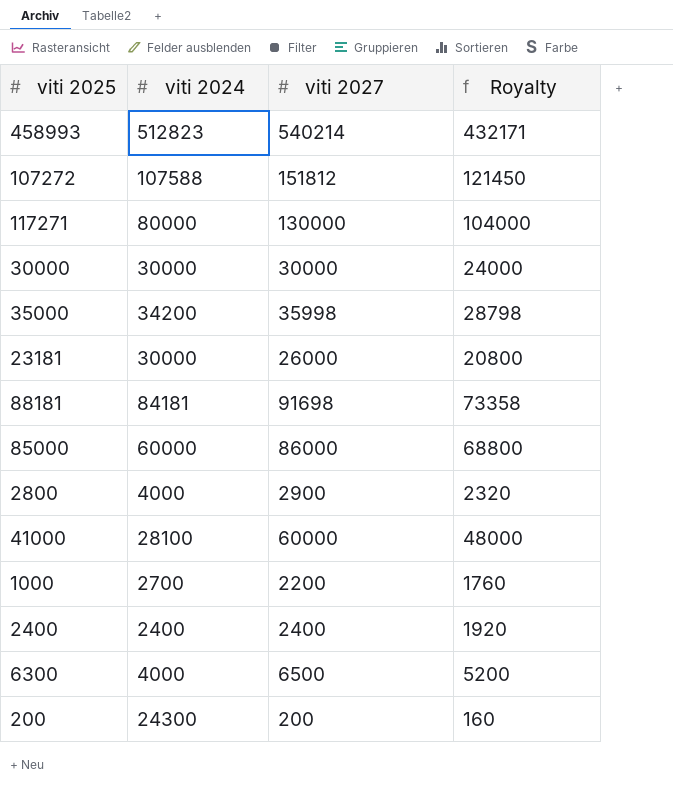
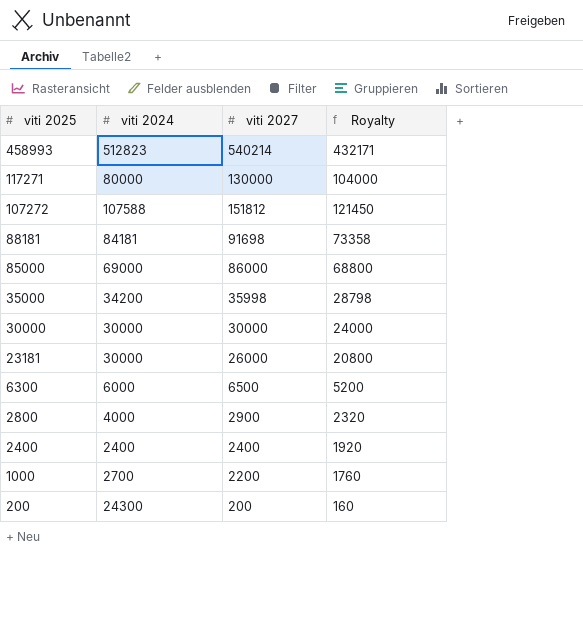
row order: none -> viti 2025 descending
row 41000: 28100 | 60000 | 48000 -> none
85000 | viti 2024: 60000 -> 69000
6300 | viti 2024: 4000 -> 6000

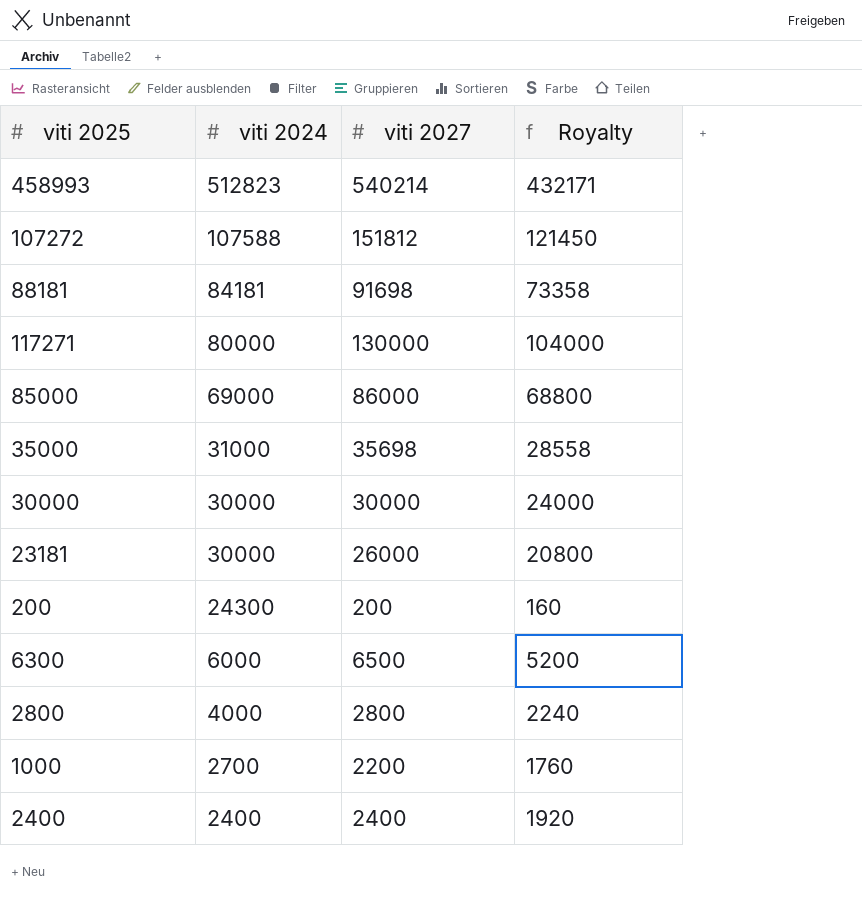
row order: viti 2025 descending -> viti 2024 descending
35000 | viti 2024: 34200 -> 31000
35000 | viti 2027: 35998 -> 35698
35000 | Royalty: 28798 -> 28558
2800 | viti 2027: 2900 -> 2800
2800 | Royalty: 2320 -> 2240

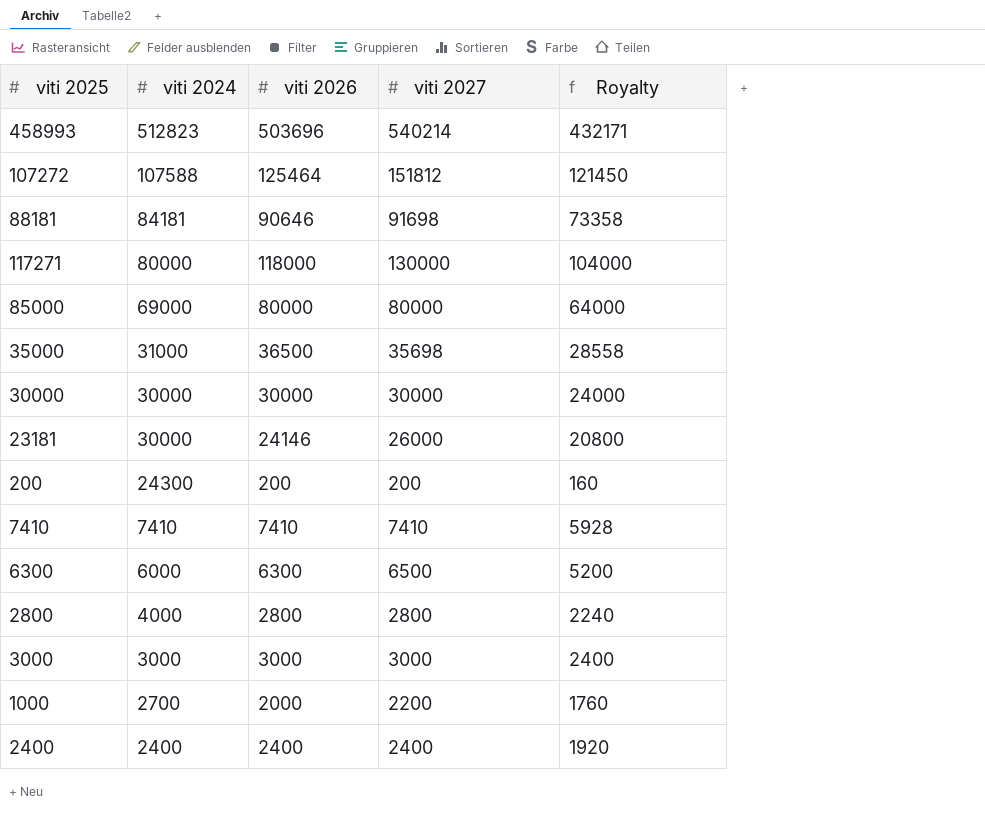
column viti 2026 | position: none -> 3
85000 | viti 2027: 86000 -> 80000
85000 | Royalty: 68800 -> 64000
row 7410: none -> 7410 | 7410 | 7410 | 5928
row 3000: none -> 3000 | 3000 | 3000 | 2400

